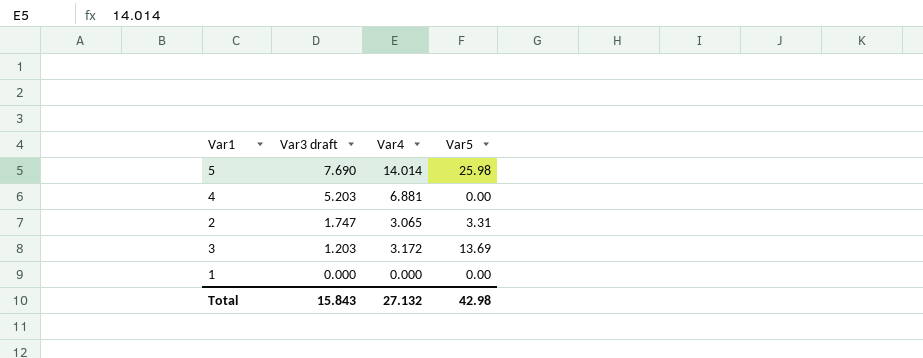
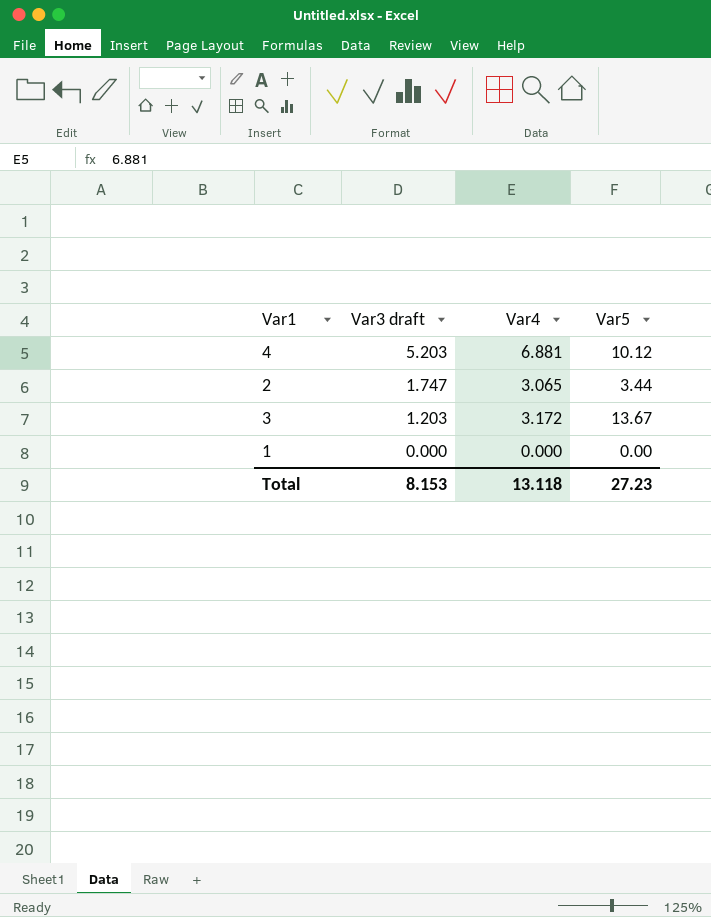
row 5: 7.690 | 14.014 | 25.98 -> none
4 | Var5: 0.00 -> 10.12
2 | Var5: 3.31 -> 3.44
3 | Var5: 13.69 -> 13.67
Total | Var3 draft: 15.843 -> 8.153
Total | Var4: 27.132 -> 13.118
Total | Var5: 42.98 -> 27.23

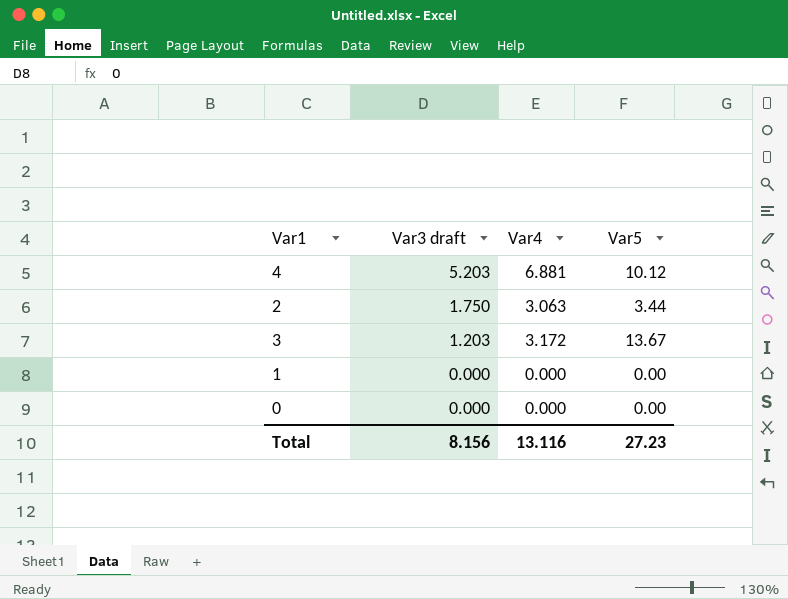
2 | Var3 draft: 1.747 -> 1.750
2 | Var4: 3.065 -> 3.063
row 0: none -> 0.000 | 0.000 | 0.00
Total | Var3 draft: 8.153 -> 8.156
Total | Var4: 13.118 -> 13.116

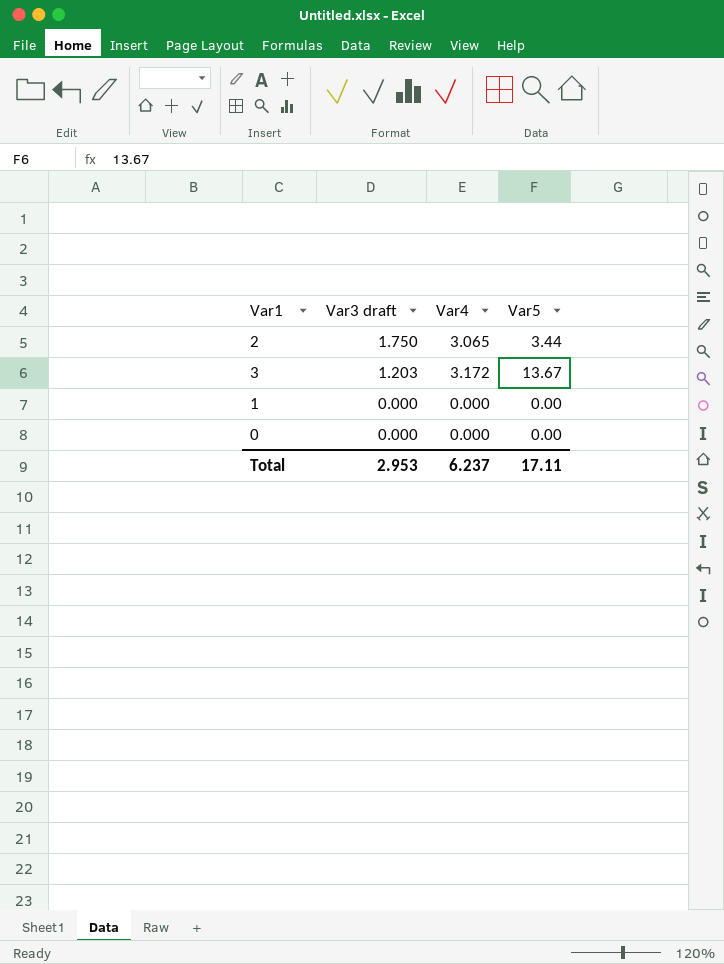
row 4: 5.203 | 6.881 | 10.12 -> none
2 | Var4: 3.063 -> 3.065
Total | Var3 draft: 8.156 -> 2.953
Total | Var4: 13.116 -> 6.237
Total | Var5: 27.23 -> 17.11

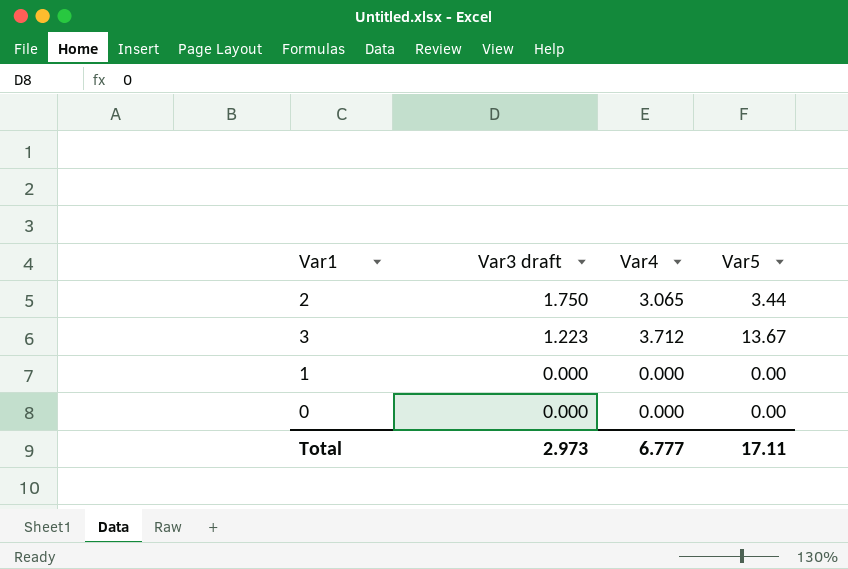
3 | Var3 draft: 1.203 -> 1.223
3 | Var4: 3.172 -> 3.712
Total | Var3 draft: 2.953 -> 2.973
Total | Var4: 6.237 -> 6.777

